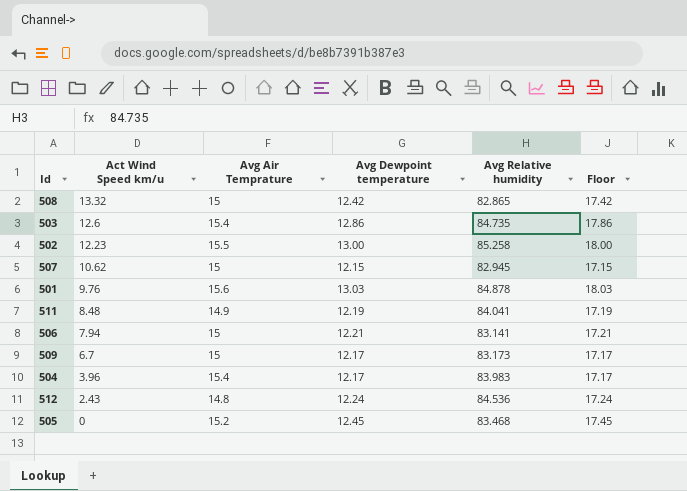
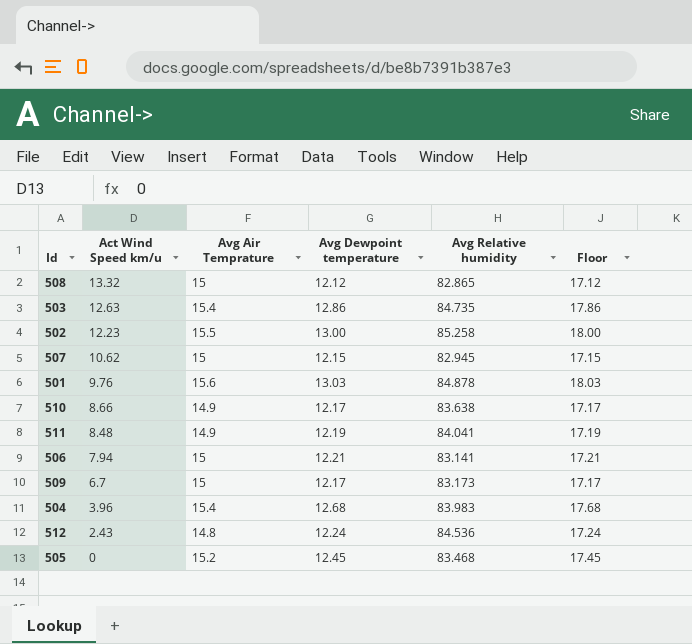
508 | Avg Dewpoint temperature: 12.42 -> 12.12
508 | Floor: 17.42 -> 17.12
503 | Act Wind Speed km/u: 12.6 -> 12.63
row 510: none -> 8.66 | 14.9 | 12.17 | 83.638 | 17.17
504 | Avg Dewpoint temperature: 12.17 -> 12.68
504 | Floor: 17.17 -> 17.68

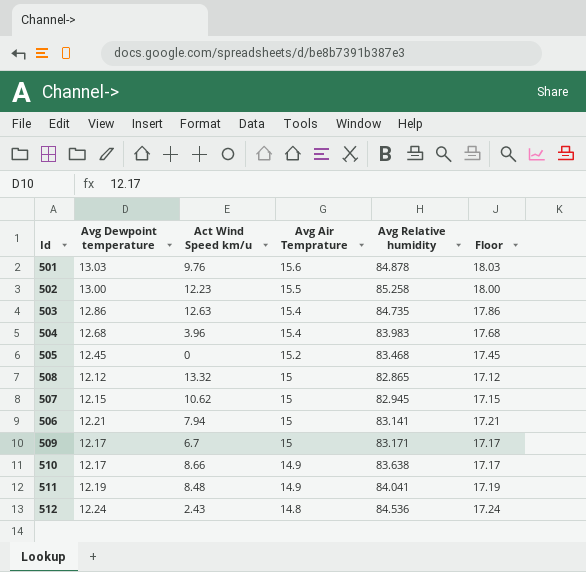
row order: Act Wind Speed km/u descending -> Avg Air Temprature descending
column Avg Dewpoint temperature | position: 4 -> 2
509 | Avg Relative humidity: 83.173 -> 83.171

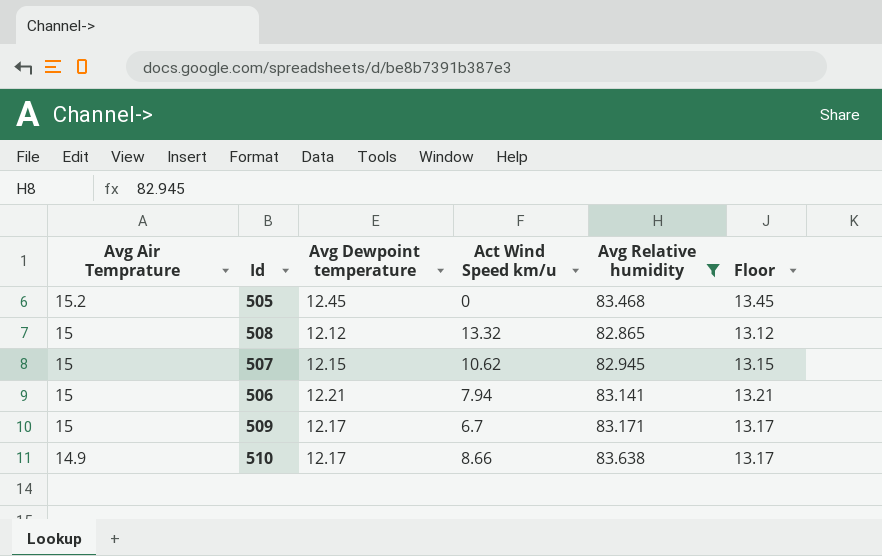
filter: none -> Avg Relative humidity <= 83.638
column Avg Air Temprature | position: 4 -> 1
column Floor | formula: [Avg Dewpoint temperature] + 5 -> [Avg Dewpoint temperature] + 1

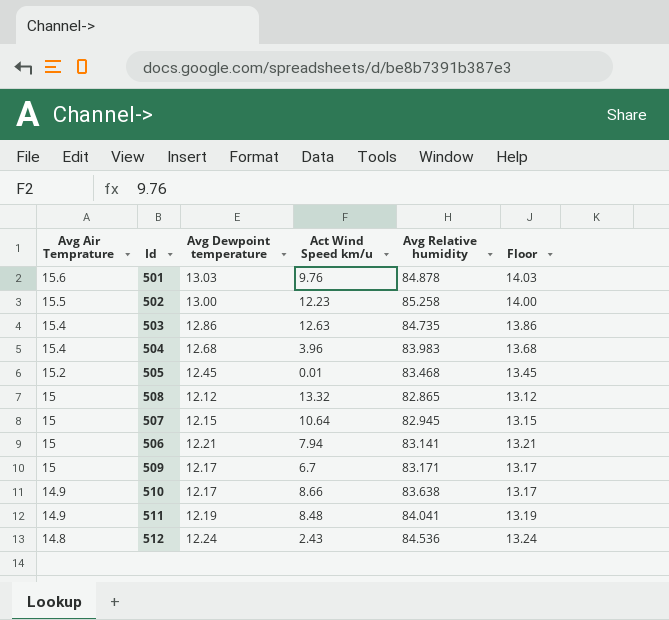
filter: Avg Relative humidity <= 83.638 -> none
505 | Act Wind Speed km/u: 0 -> 0.01
507 | Act Wind Speed km/u: 10.62 -> 10.64

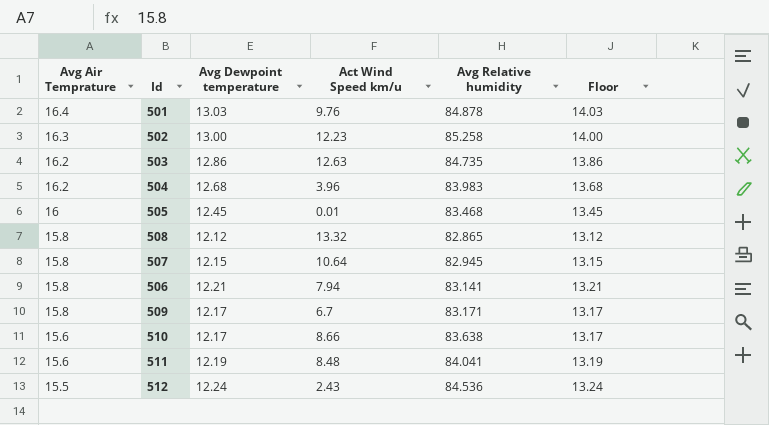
501 | Avg Air Temprature: 15.6 -> 16.4
502 | Avg Air Temprature: 15.5 -> 16.3
503 | Avg Air Temprature: 15.4 -> 16.2
504 | Avg Air Temprature: 15.4 -> 16.2
505 | Avg Air Temprature: 15.2 -> 16
508 | Avg Air Temprature: 15 -> 15.8
507 | Avg Air Temprature: 15 -> 15.8
506 | Avg Air Temprature: 15 -> 15.8
509 | Avg Air Temprature: 15 -> 15.8
510 | Avg Air Temprature: 14.9 -> 15.6
511 | Avg Air Temprature: 14.9 -> 15.6
512 | Avg Air Temprature: 14.8 -> 15.5

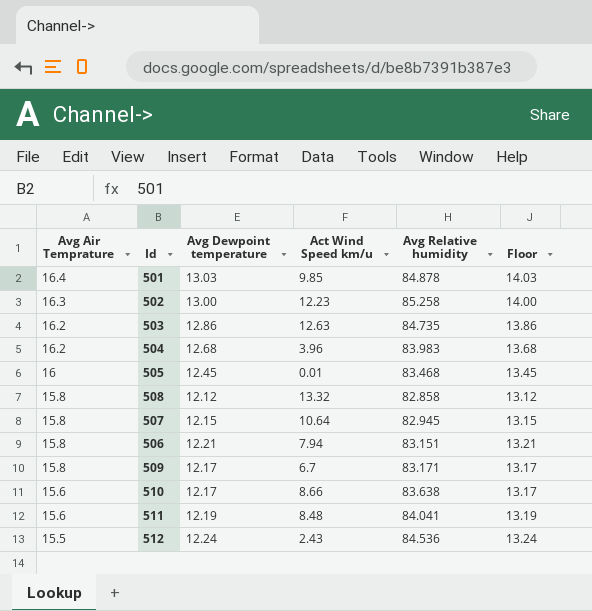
501 | Act Wind Speed km/u: 9.76 -> 9.85
508 | Avg Relative humidity: 82.865 -> 82.858
506 | Avg Relative humidity: 83.141 -> 83.151

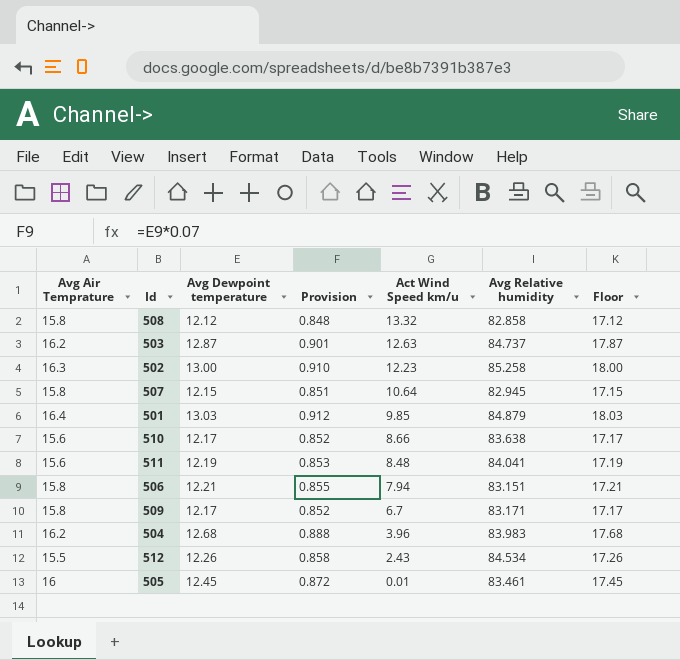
row order: Avg Air Temprature descending -> Act Wind Speed km/u descending
column Provision | formula: none -> [Avg Dewpoint temperature] * 0.07
column Floor | formula: [Avg Dewpoint temperature] + 1 -> [Avg Dewpoint temperature] + 5
503 | Avg Dewpoint temperature: 12.86 -> 12.87
503 | Avg Relative humidity: 84.735 -> 84.737
501 | Avg Relative humidity: 84.878 -> 84.879
512 | Avg Dewpoint temperature: 12.24 -> 12.26
512 | Avg Relative humidity: 84.536 -> 84.534
505 | Avg Relative humidity: 83.468 -> 83.461

